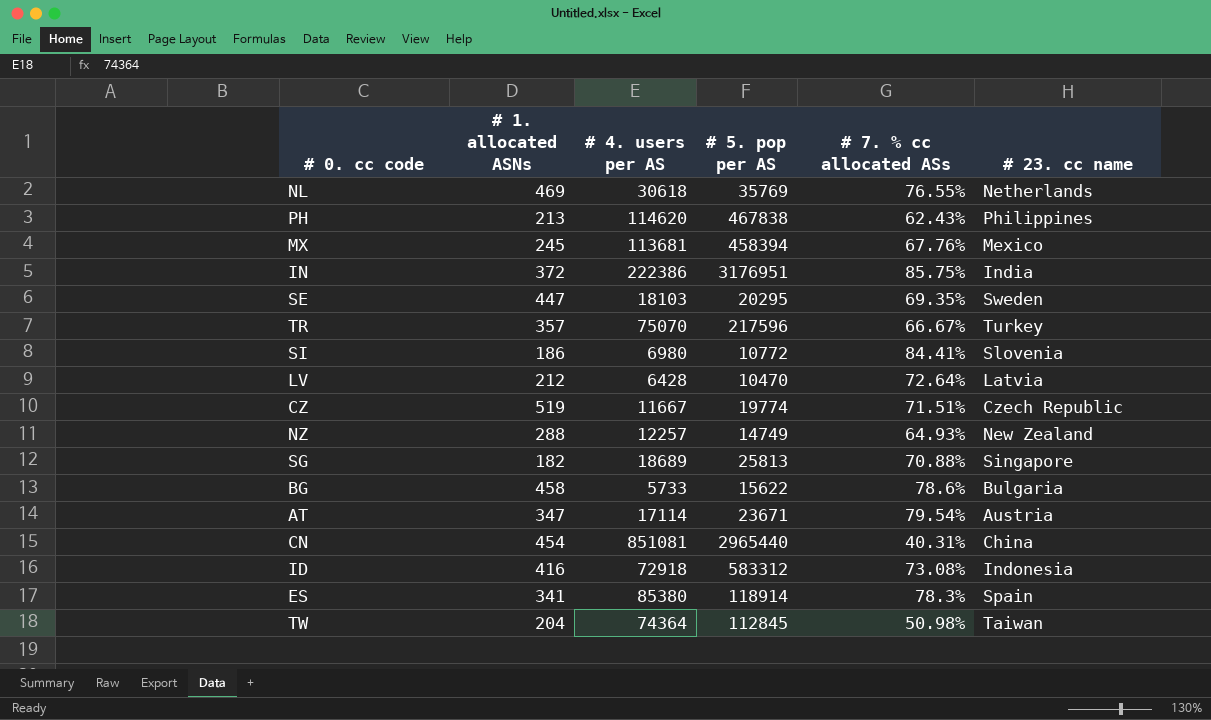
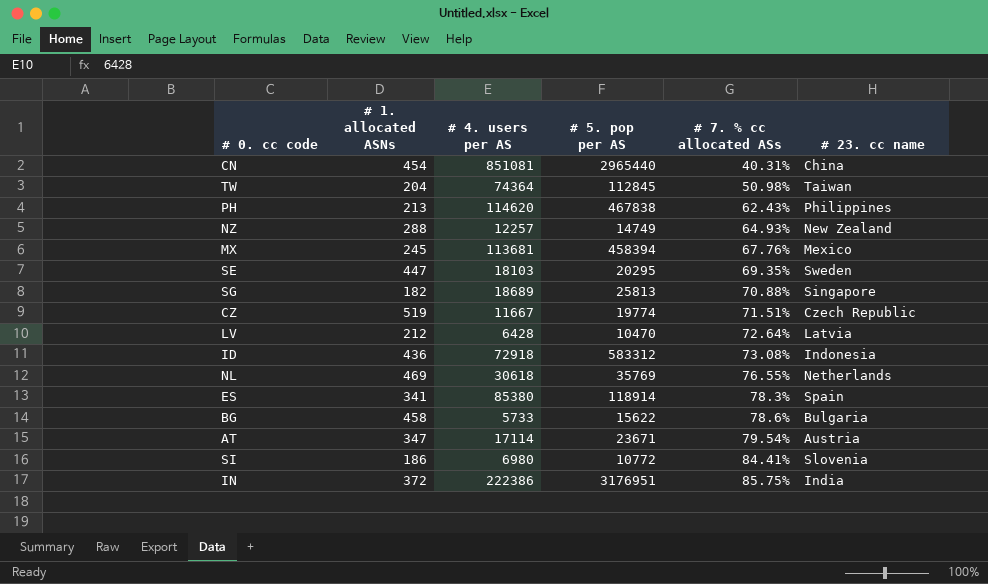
row order: none -> # 7. % cc allocated ASs ascending
row TR: 357 | 75070 | 217596 | 66.67% | Turkey -> none
ID | # 1. allocated ASNs: 416 -> 436

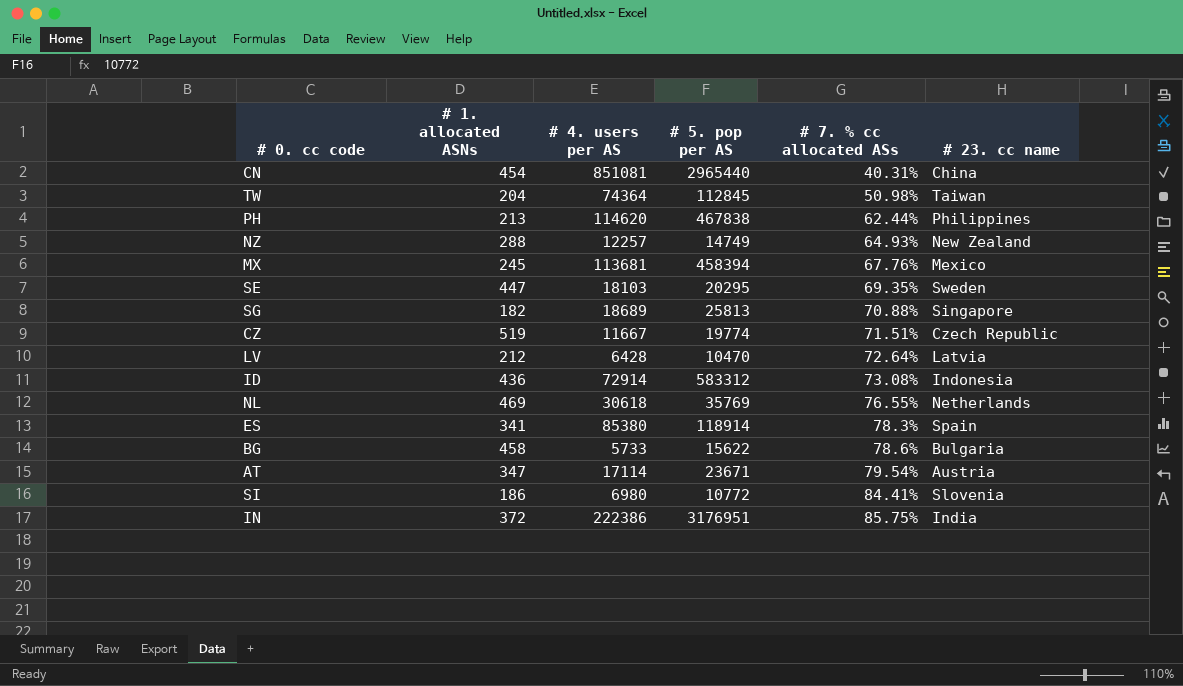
PH | # 7. % cc allocated ASs: 62.43% -> 62.44%
ID | # 4. users per AS: 72918 -> 72914

